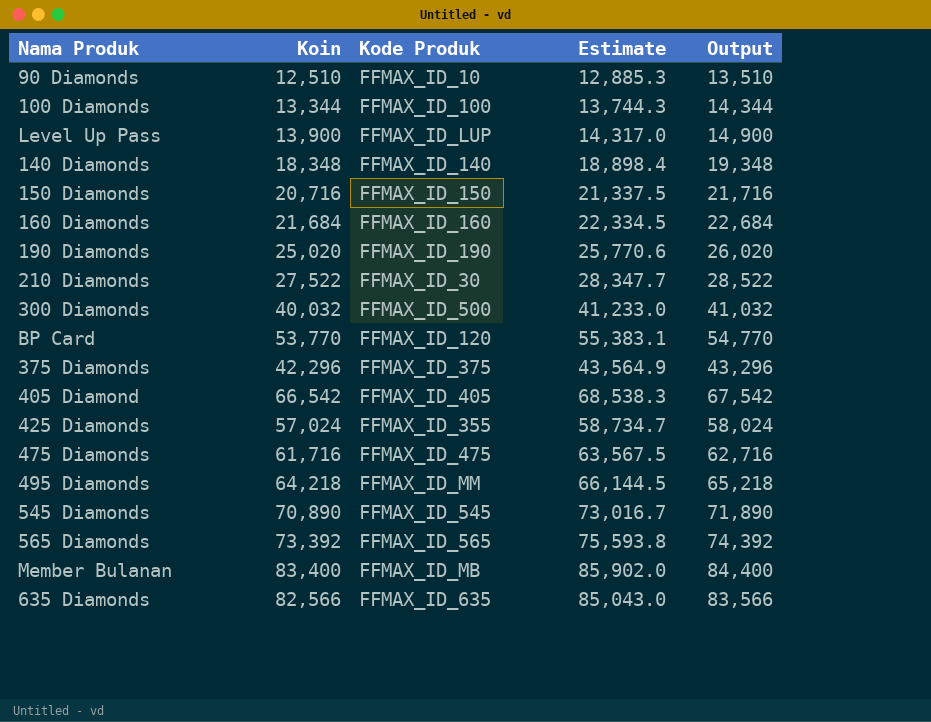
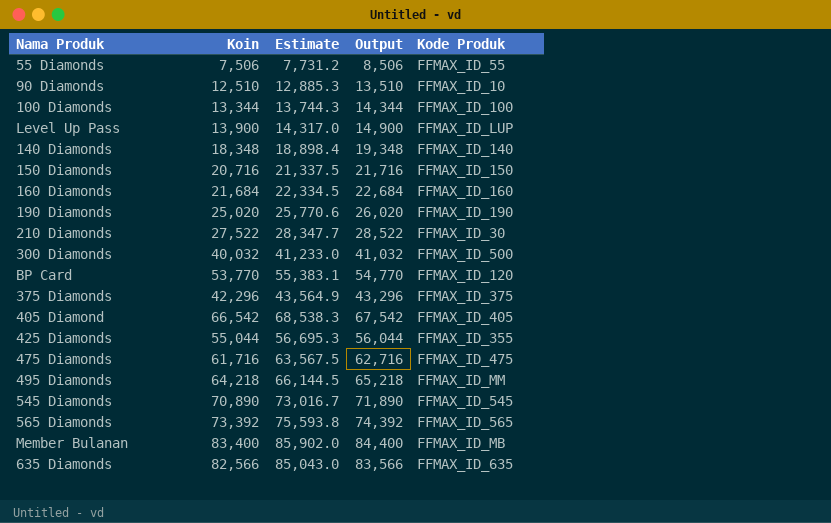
column Kode Produk | position: 3 -> 5
row 55 Diamonds: none -> 7,506 | 7,731.2 | 8,506 | FFMAX_ID_55
425 Diamonds | Koin: 57,024 -> 55,044
425 Diamonds | Estimate: 58,734.7 -> 56,695.3
425 Diamonds | Output: 58,024 -> 56,044

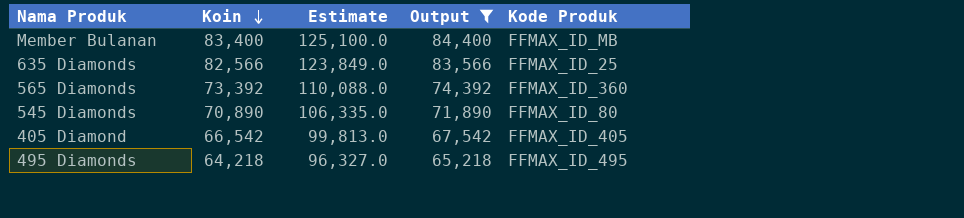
filter: none -> Output >= 65,218
row order: none -> Koin descending
column Estimate | formula: [Koin] * 1.03 -> [Koin] * 1.5
635 Diamonds | Kode Produk: FFMAX_ID_635 -> FFMAX_ID_25
565 Diamonds | Kode Produk: FFMAX_ID_565 -> FFMAX_ID_360
545 Diamonds | Kode Produk: FFMAX_ID_545 -> FFMAX_ID_80
495 Diamonds | Kode Produk: FFMAX_ID_MM -> FFMAX_ID_495

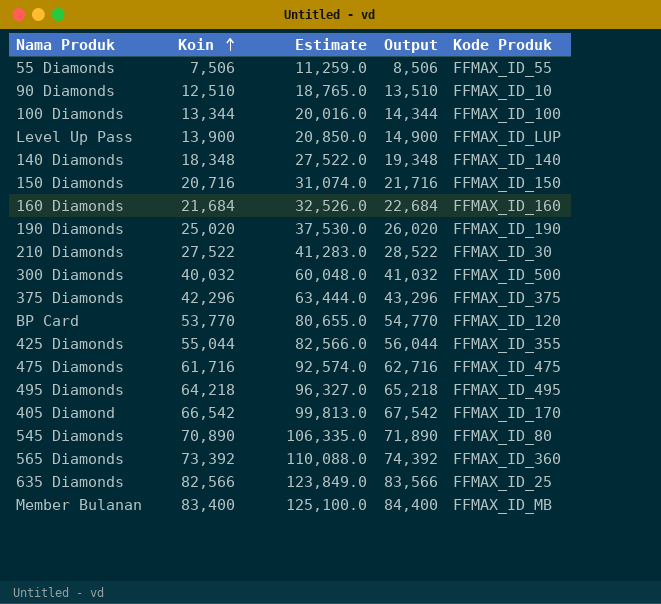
filter: Output >= 65,218 -> none
row order: Koin descending -> Koin ascending
405 Diamond | Kode Produk: FFMAX_ID_405 -> FFMAX_ID_170

